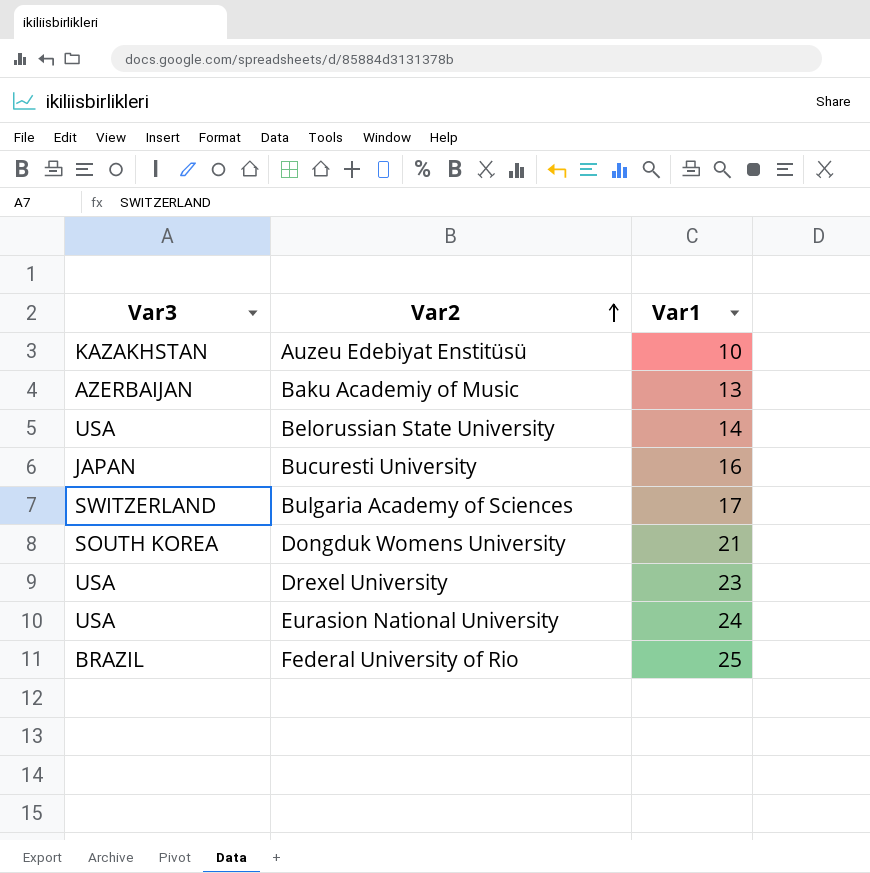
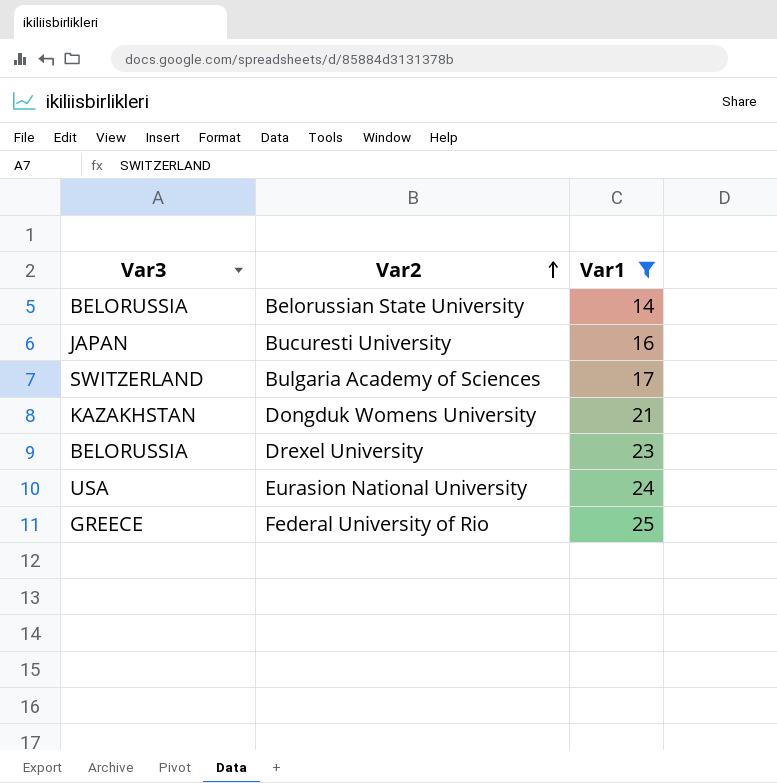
filter: none -> Var1 >= 14
Belorussian State University | Var3: USA -> BELORUSSIA
Dongduk Womens University | Var3: SOUTH KOREA -> KAZAKHSTAN
Drexel University | Var3: USA -> BELORUSSIA
Federal University of Rio | Var3: BRAZIL -> GREECE

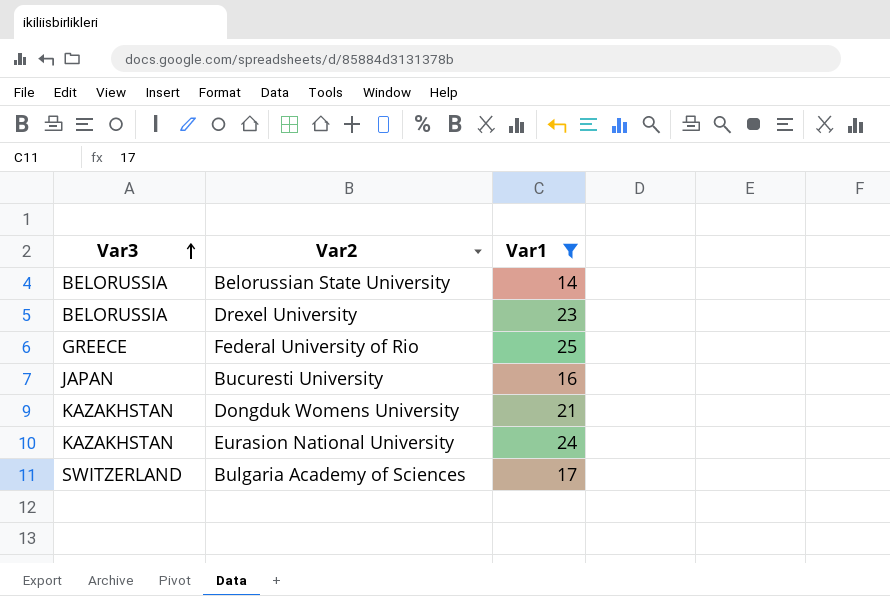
row order: Var2 ascending -> Var3 ascending
Eurasion National University | Var3: USA -> KAZAKHSTAN

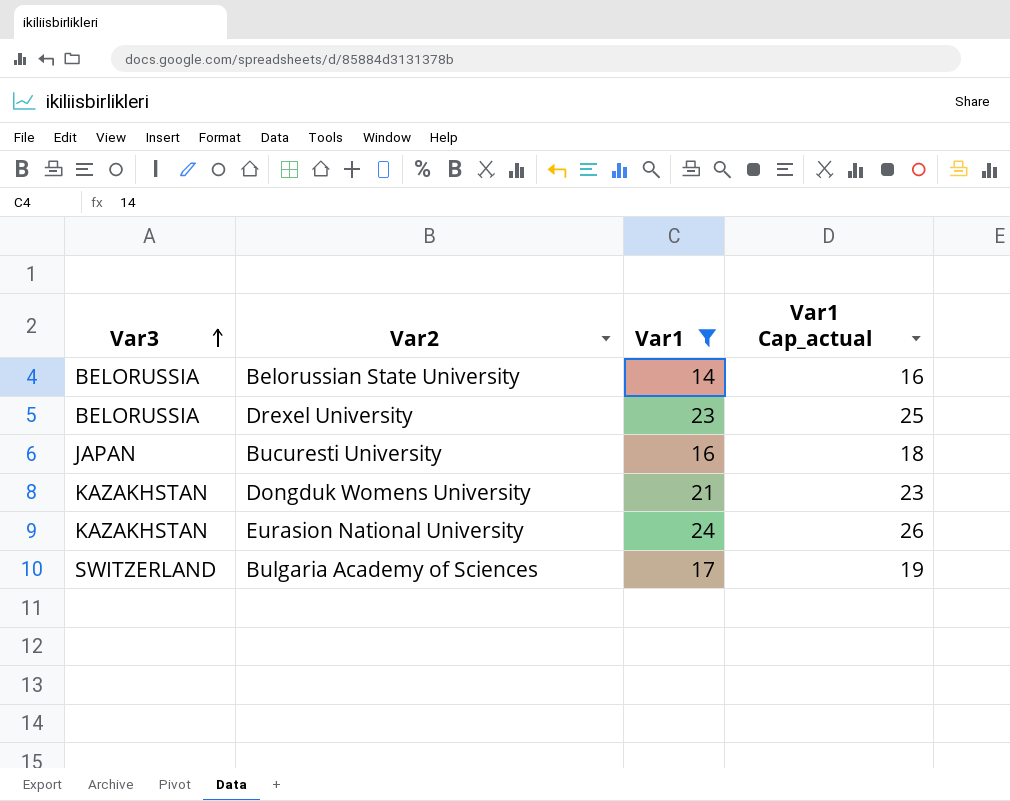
column Var1 Cap_actual | formula: none -> [Var1] + 2
row Federal University of Rio: GREECE | 25 -> none

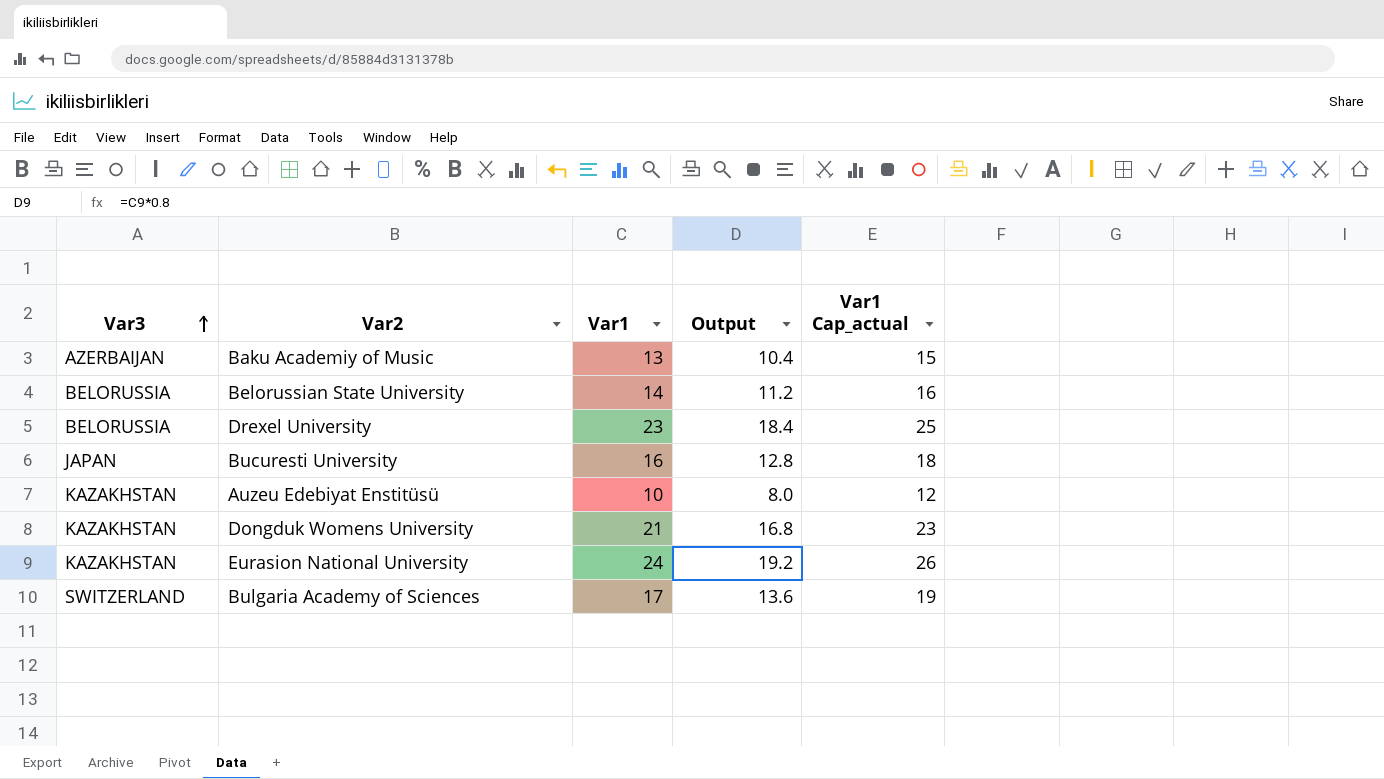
filter: Var1 >= 14 -> none
column Output | formula: none -> [Var1] * 0.8

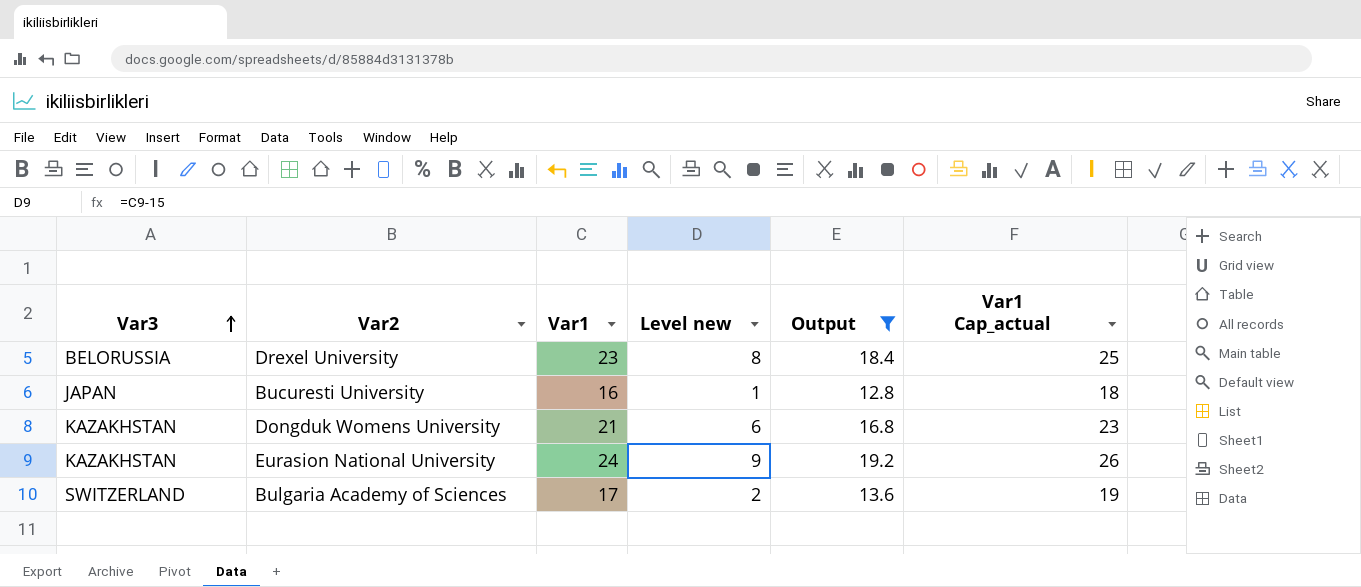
filter: none -> Output >= 12.8
column Level new | formula: none -> [Var1] - 15

